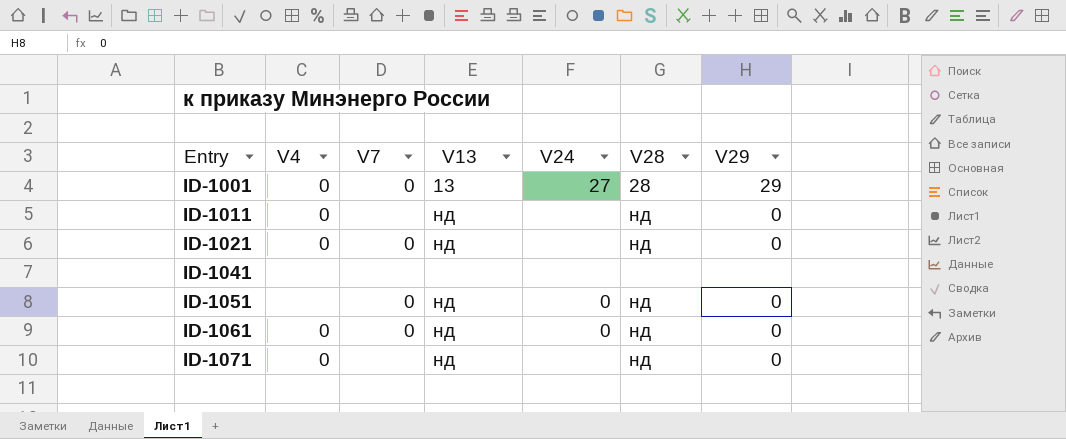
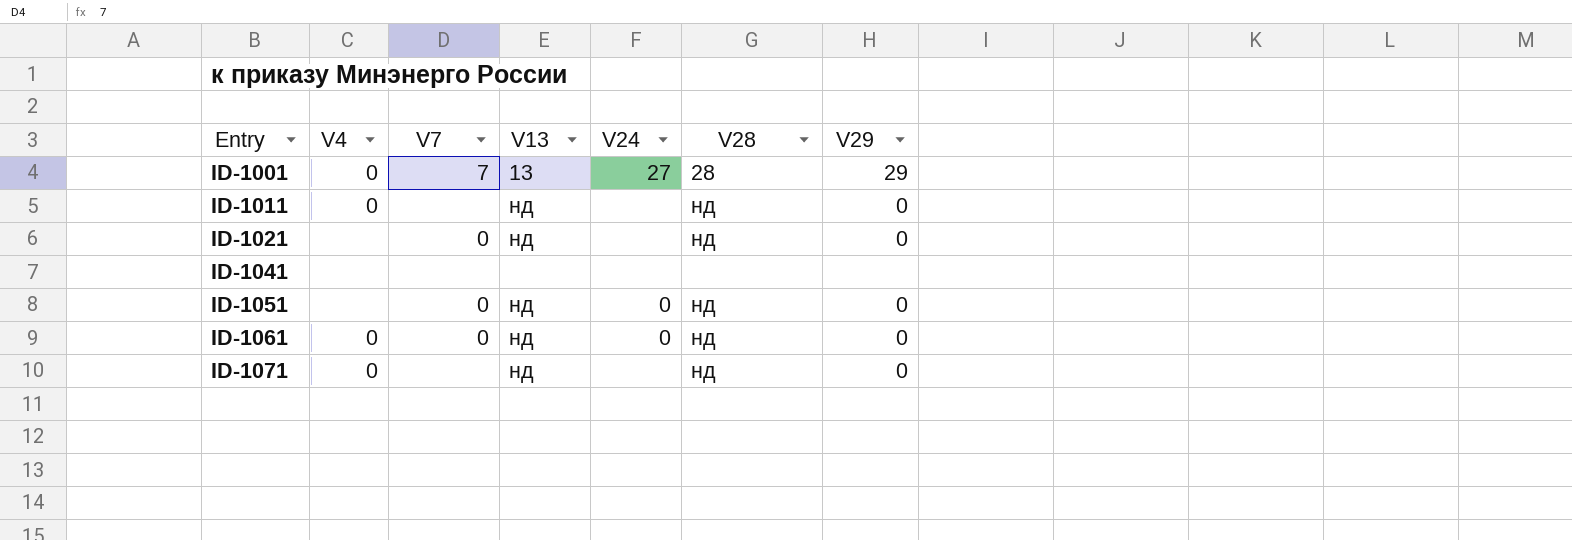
ID-1001 | V7: 0 -> 7
ID-1021 | V4: 0 -> none

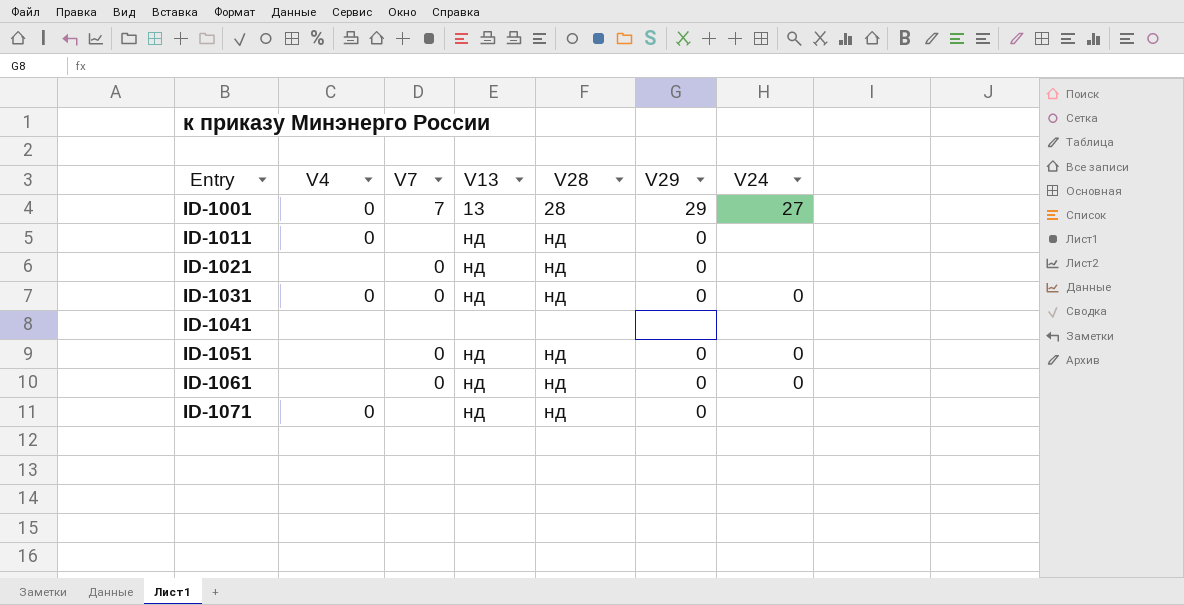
column V24 | position: 5 -> 7
row ID-1031: none -> 0 | 0 | нд | нд | 0 | 0
ID-1061 | V4: 0 -> none

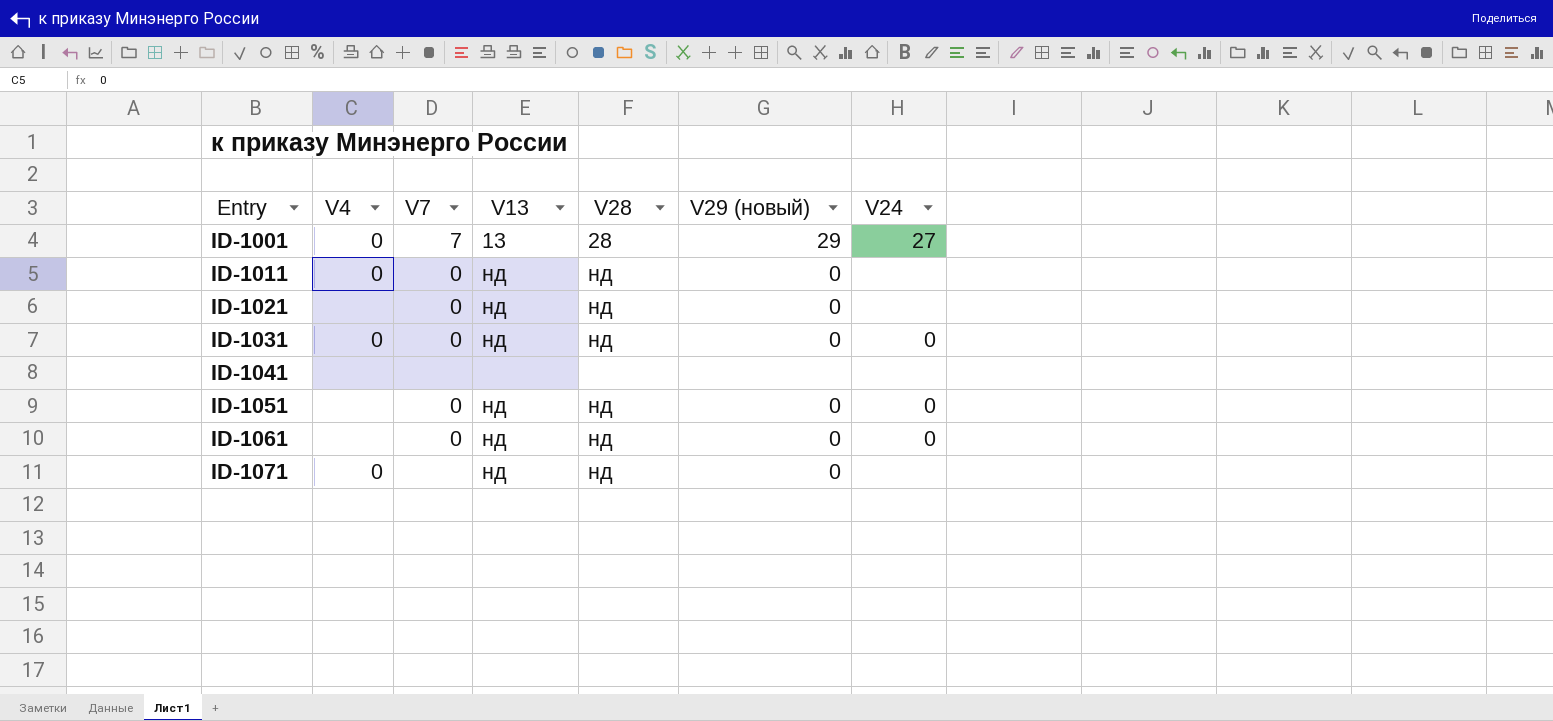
column name: V29 -> V29 (новый)
ID-1011 | V7: none -> 0

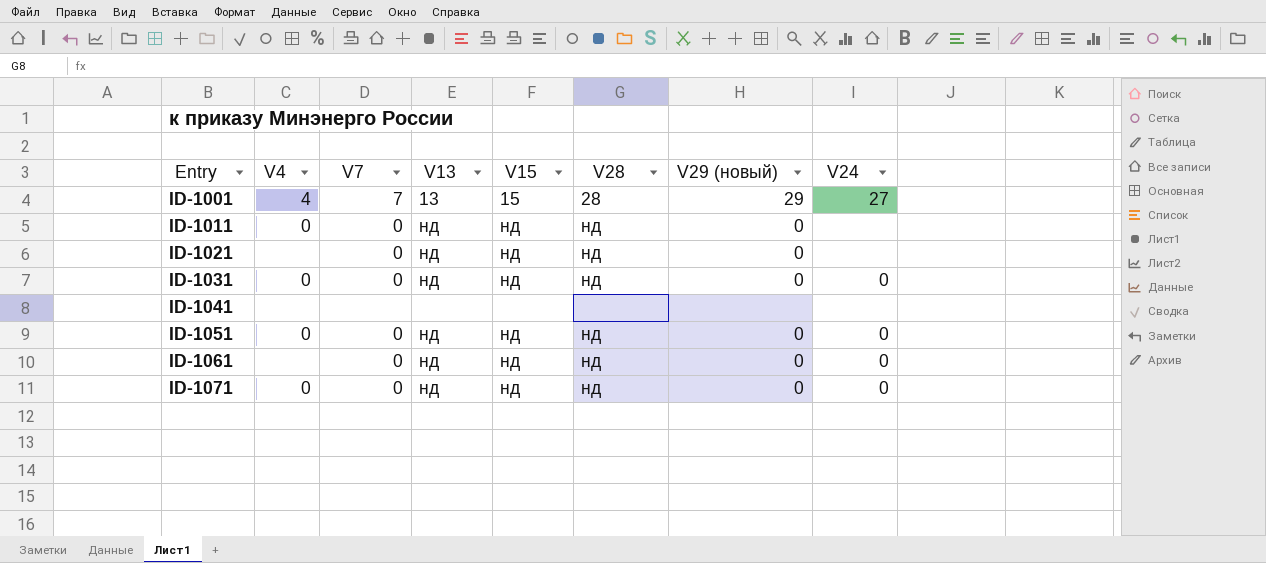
column V15 | position: none -> 5
ID-1001 | V4: 0 -> 4
ID-1051 | V4: none -> 0
ID-1071 | V7: none -> 0
ID-1071 | V24: none -> 0

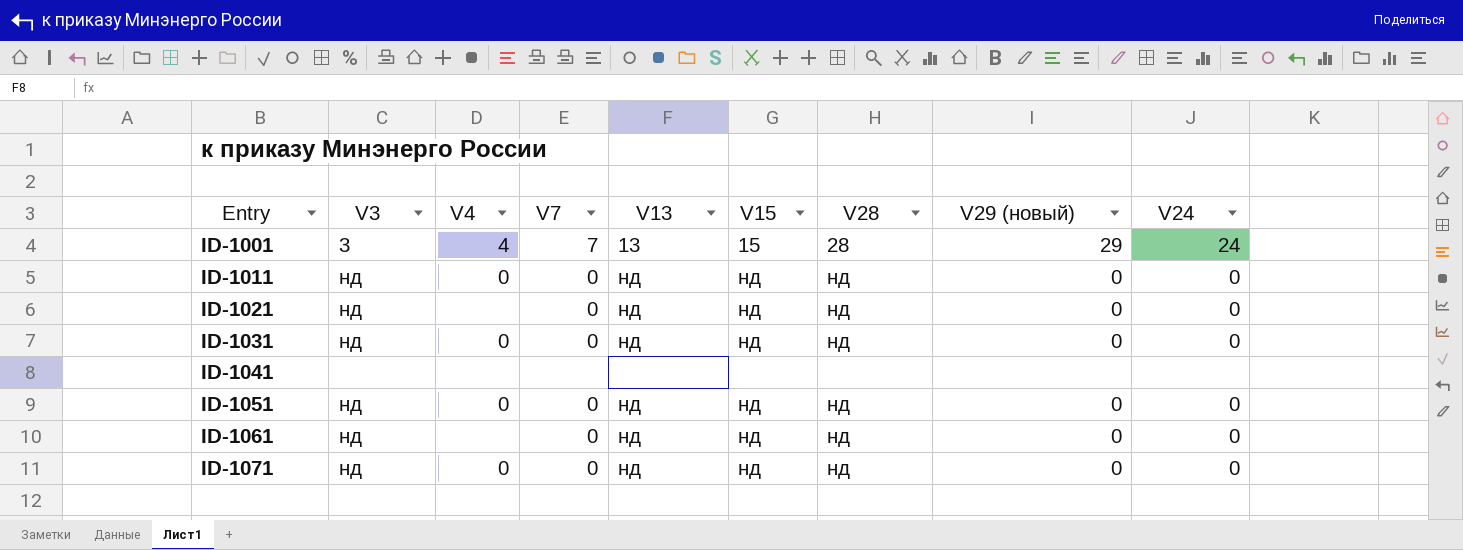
column V3 | position: none -> 2
ID-1001 | V24: 27 -> 24
ID-1011 | V24: none -> 0
ID-1021 | V24: none -> 0

